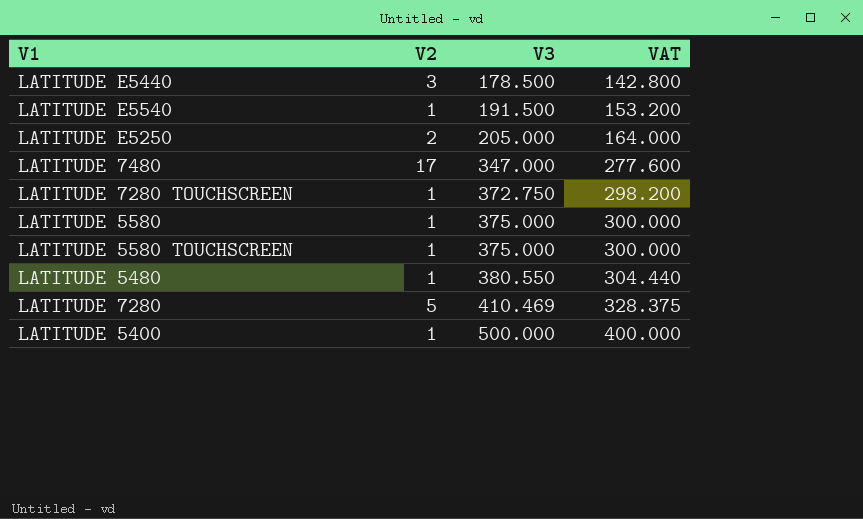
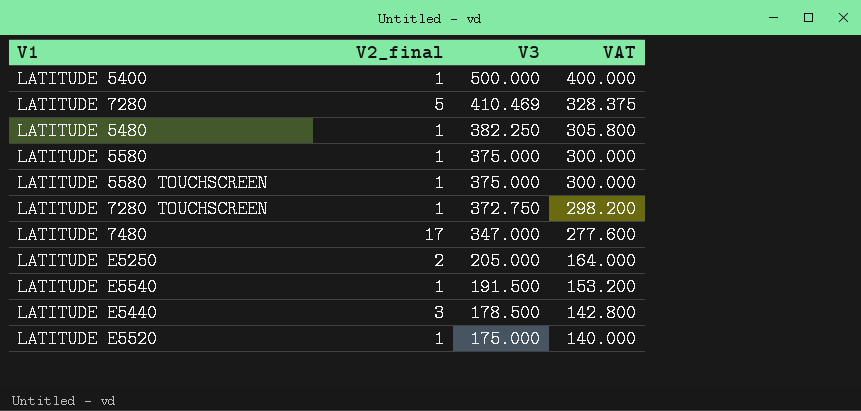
row order: V3 ascending -> V3 descending
column name: V2 -> V2_final
LATITUDE 5480 | V3: 380.550 -> 382.250
LATITUDE 5480 | VAT: 304.440 -> 305.800
row LATITUDE E5520: none -> 1 | 175.000 | 140.000

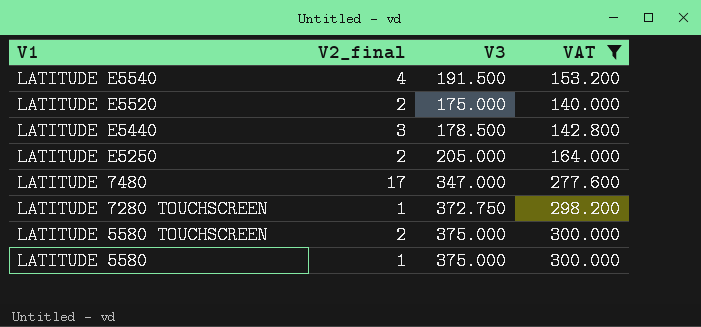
filter: none -> VAT <= 300.000
row order: V3 descending -> V1 descending
LATITUDE E5540 | V2_final: 1 -> 4
LATITUDE E5520 | V2_final: 1 -> 2
LATITUDE 5580 TOUCHSCREEN | V2_final: 1 -> 2

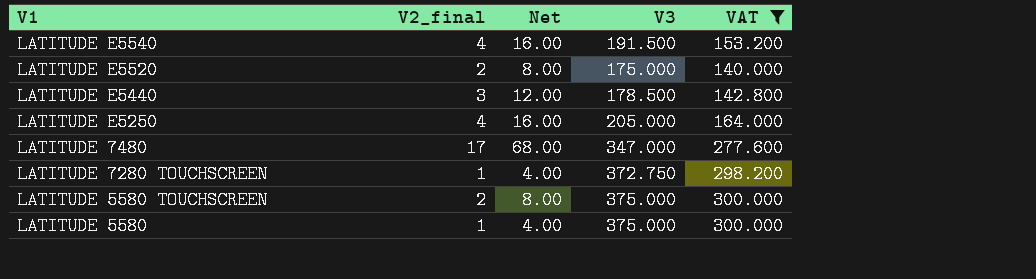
column Net | formula: none -> [V2_final] * 4
LATITUDE E5250 | V2_final: 2 -> 4

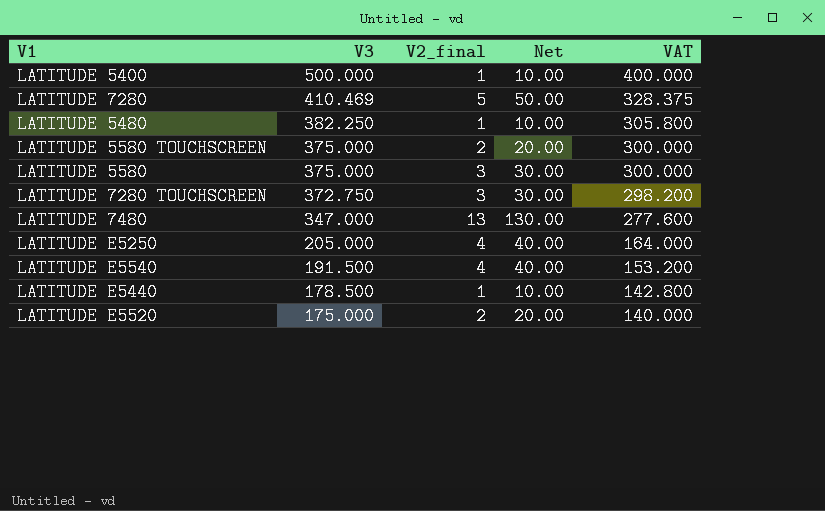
filter: VAT <= 300.000 -> none
row order: V1 descending -> V3 descending
column V3 | position: 4 -> 2
column Net | formula: [V2_final] * 4 -> [V2_final] * 10
LATITUDE 5580 | V2_final: 1 -> 3
LATITUDE 7280 TOUCHSCREEN | V2_final: 1 -> 3
LATITUDE 7480 | V2_final: 17 -> 13
LATITUDE E5440 | V2_final: 3 -> 1

